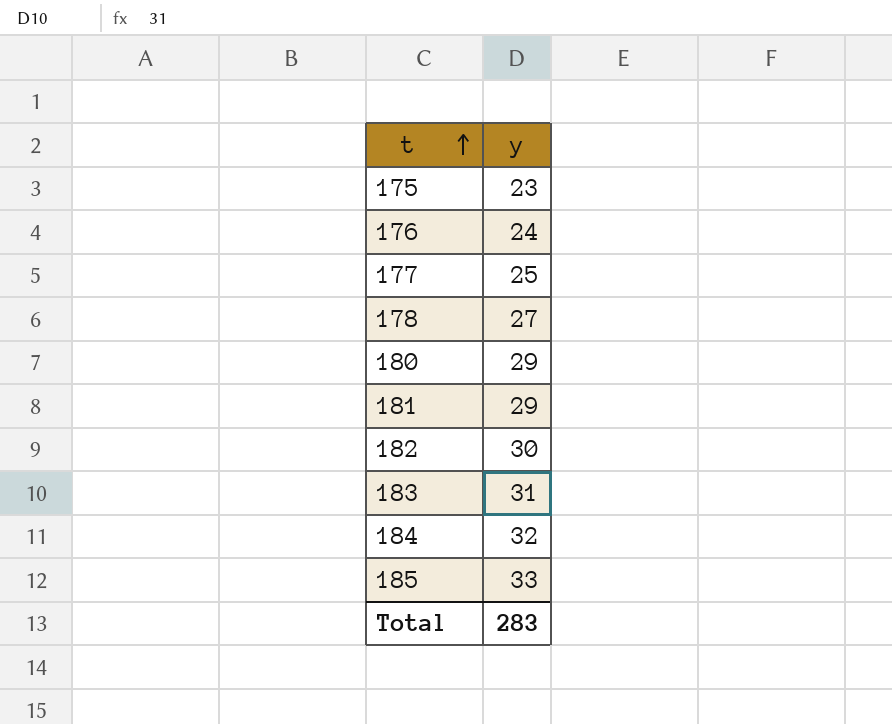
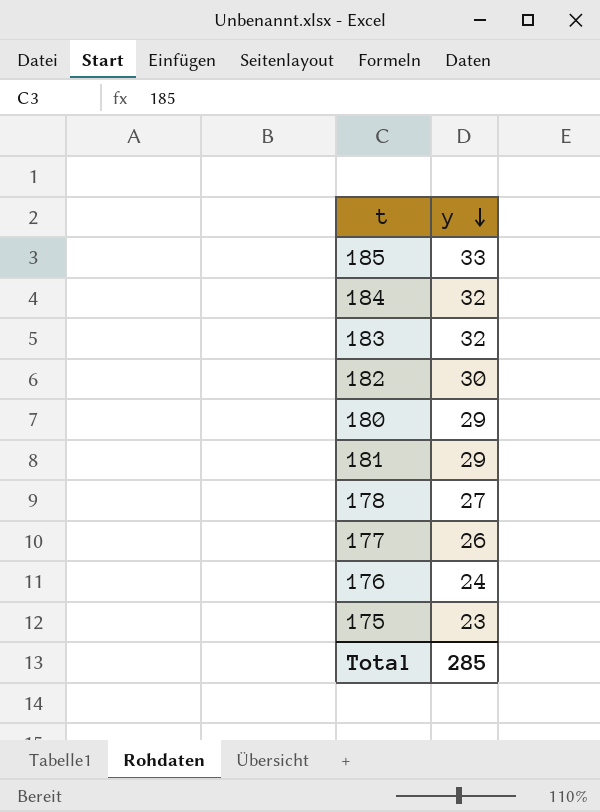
row order: t ascending -> y descending
183 | y: 31 -> 32
177 | y: 25 -> 26
Total | y: 283 -> 285

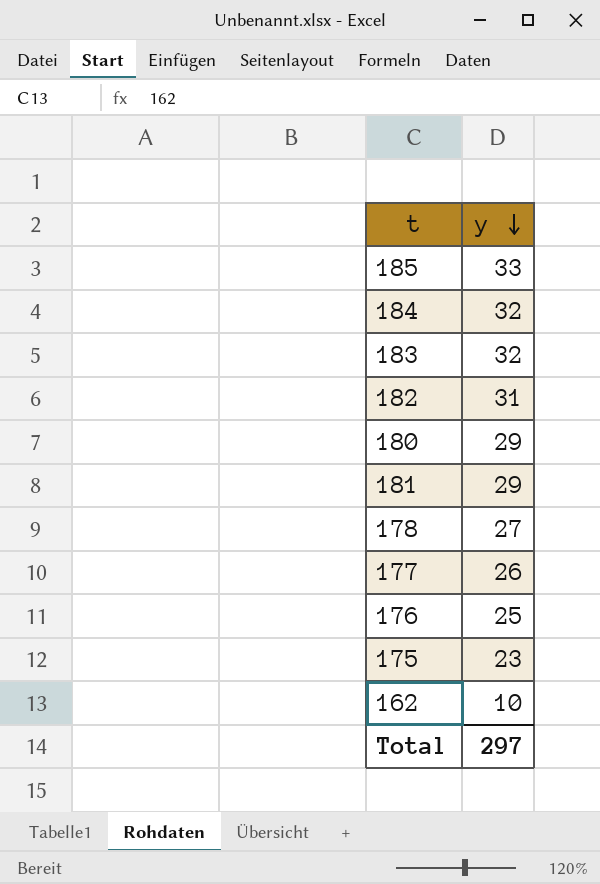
182 | y: 30 -> 31
176 | y: 24 -> 25
row 162: none -> 10
Total | y: 285 -> 297

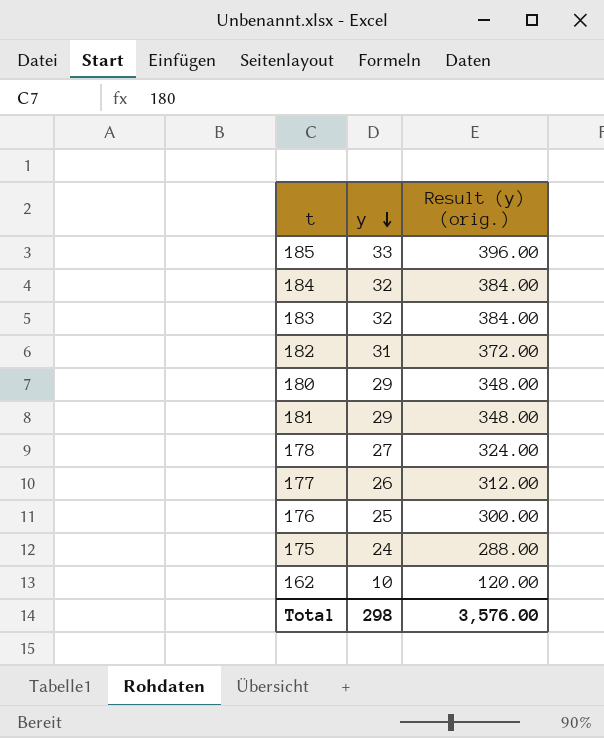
column Result (y) (orig.) | formula: none -> [y] * 12
175 | y: 23 -> 24
Total | y: 297 -> 298

